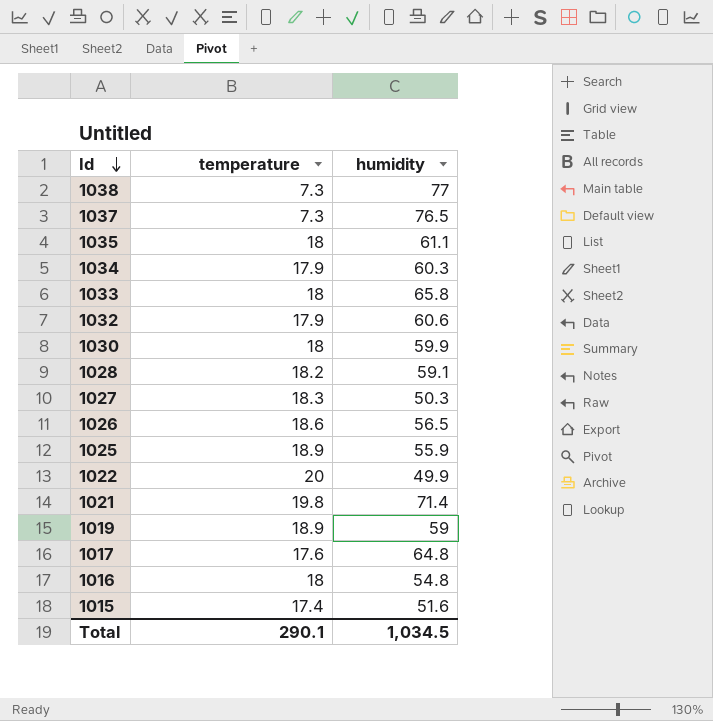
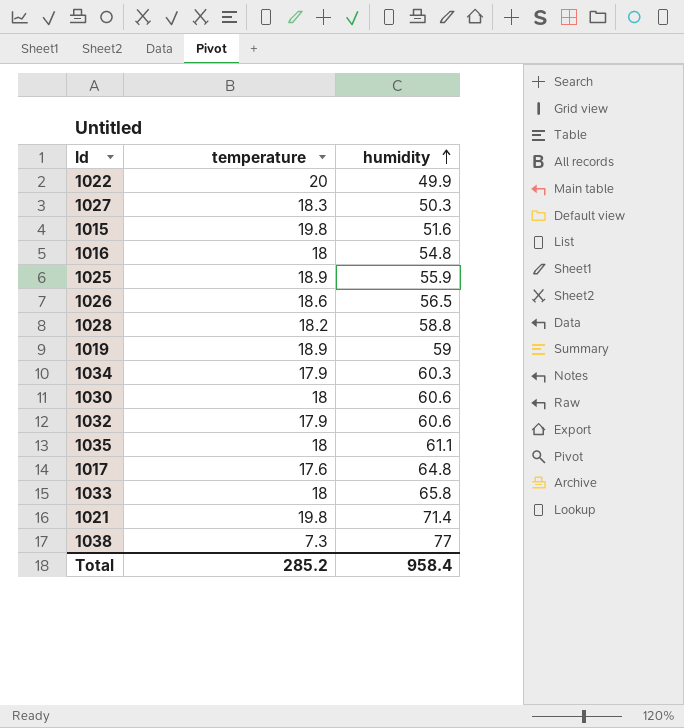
row order: Id descending -> humidity ascending
row 1037: 7.3 | 76.5 -> none
1015 | temperature: 17.4 -> 19.8
1028 | humidity: 59.1 -> 58.8
1030 | humidity: 59.9 -> 60.6
Total | temperature: 290.1 -> 285.2
Total | humidity: 1,034.5 -> 958.4

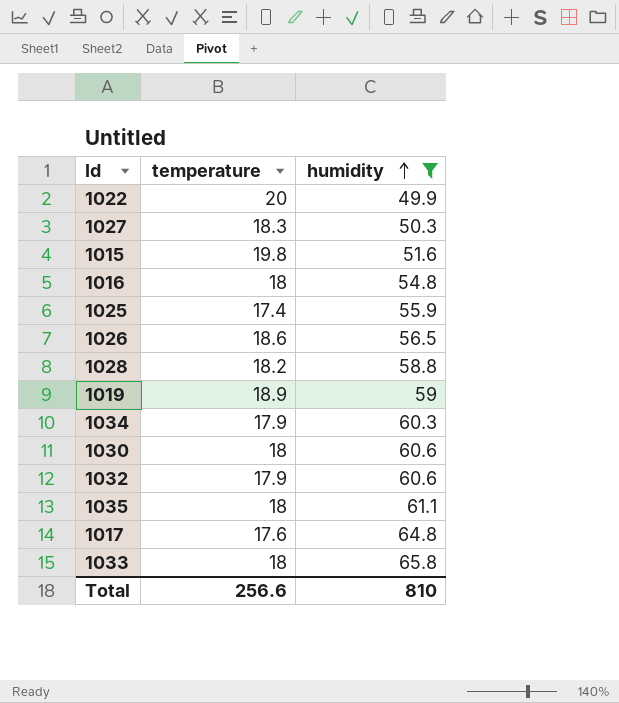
filter: none -> humidity <= 65.8
1025 | temperature: 18.9 -> 17.4
Total | temperature: 285.2 -> 256.6
Total | humidity: 958.4 -> 810

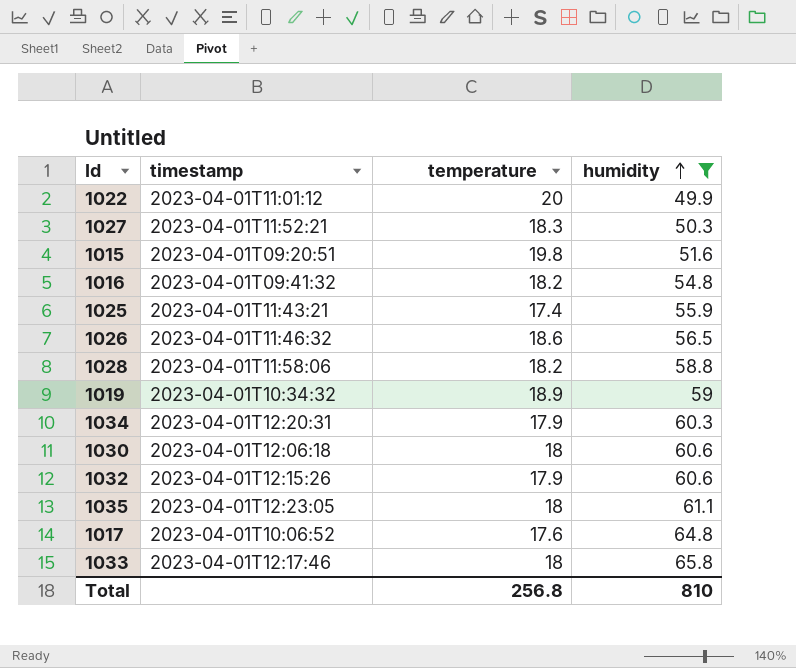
column timestamp | position: none -> 2
1016 | temperature: 18 -> 18.2
Total | temperature: 256.6 -> 256.8

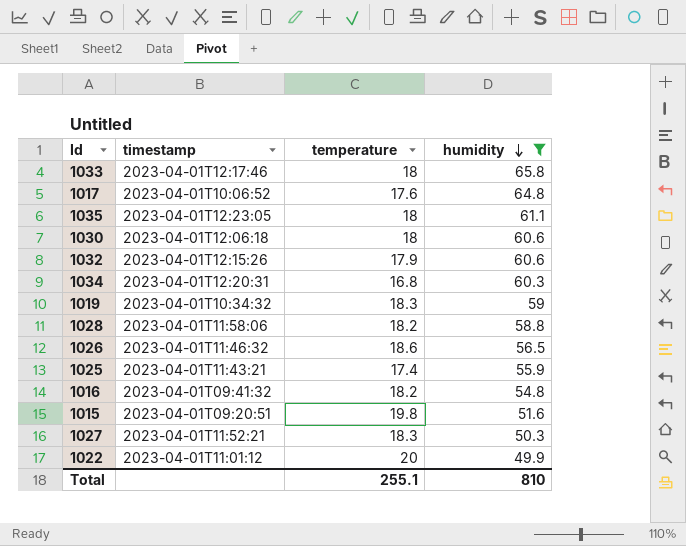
row order: humidity ascending -> humidity descending
1034 | temperature: 17.9 -> 16.8
1019 | temperature: 18.9 -> 18.3
Total | temperature: 256.8 -> 255.1

